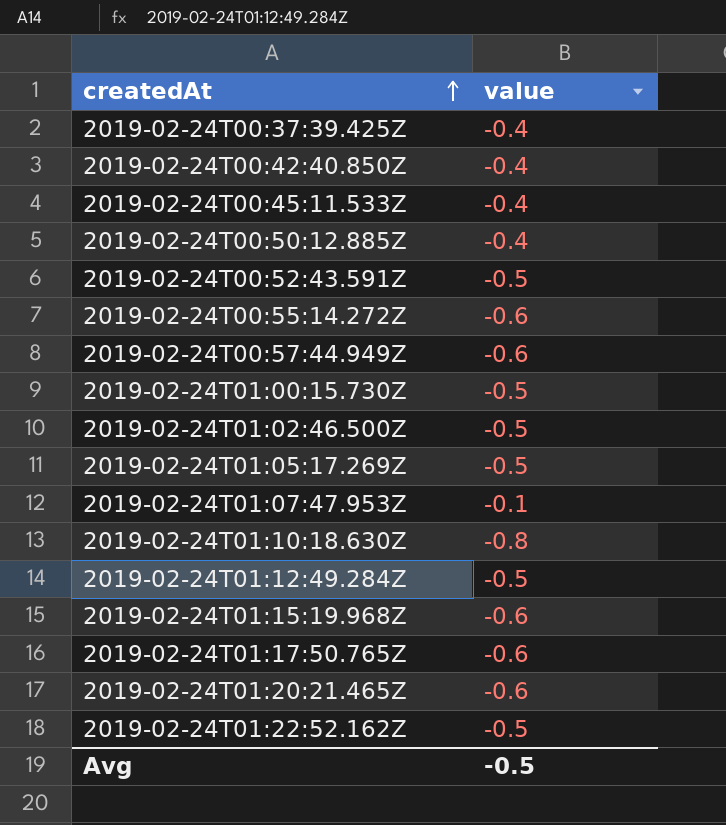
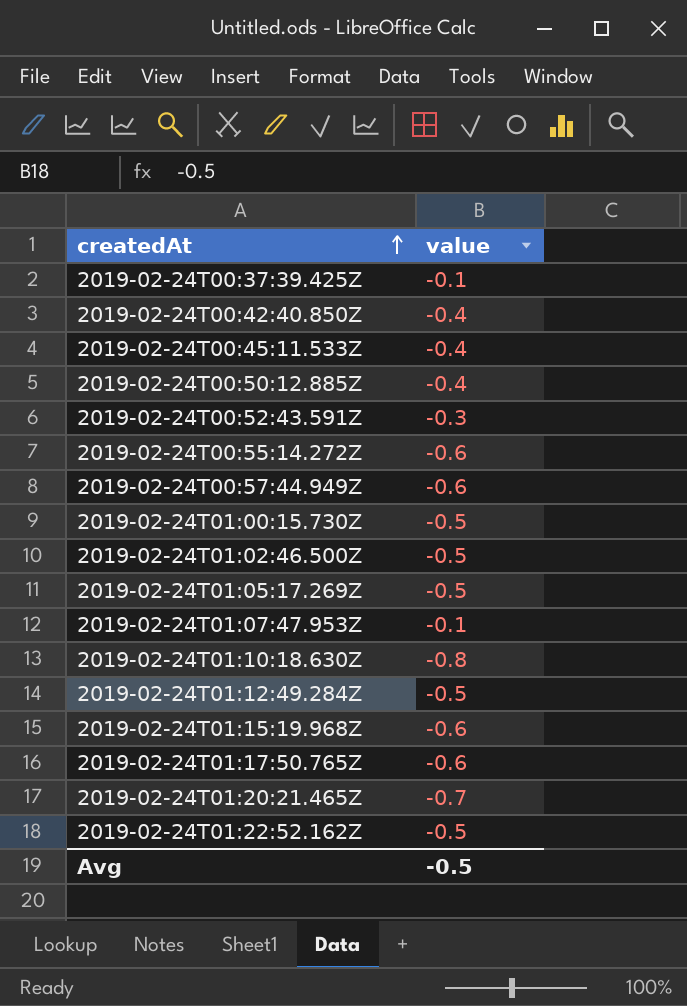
2019-02-24T00:37:39.425Z | value: -0.4 -> -0.1
2019-02-24T00:52:43.591Z | value: -0.5 -> -0.3
2019-02-24T01:20:21.465Z | value: -0.6 -> -0.7

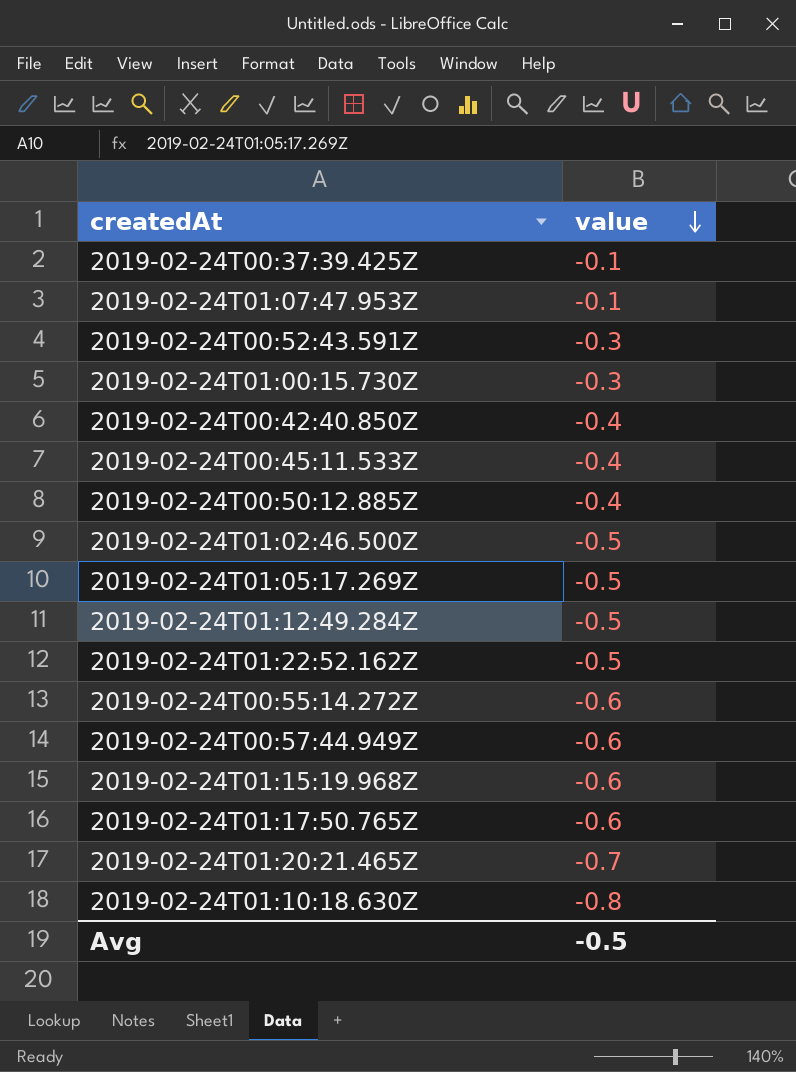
row order: createdAt ascending -> value descending
2019-02-24T01:00:15.730Z | value: -0.5 -> -0.3

